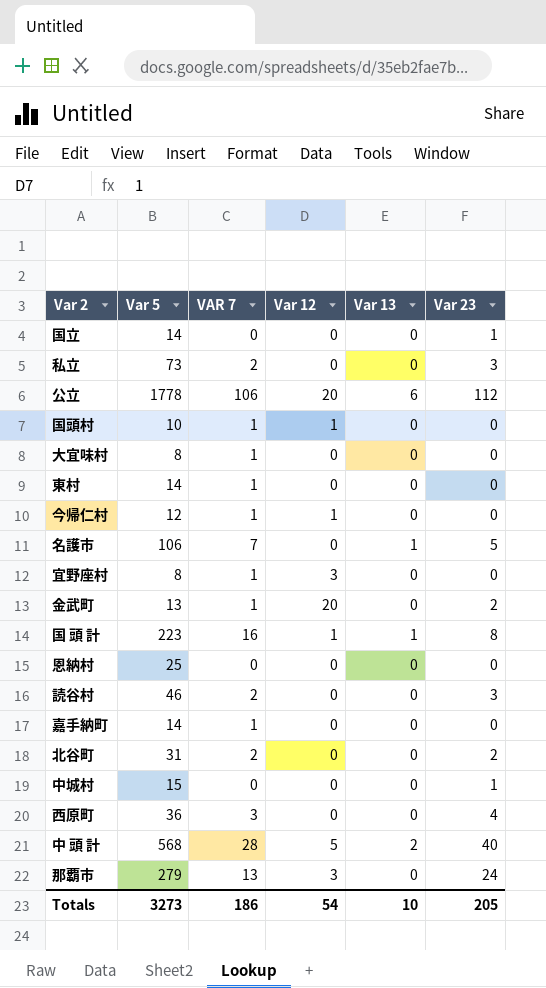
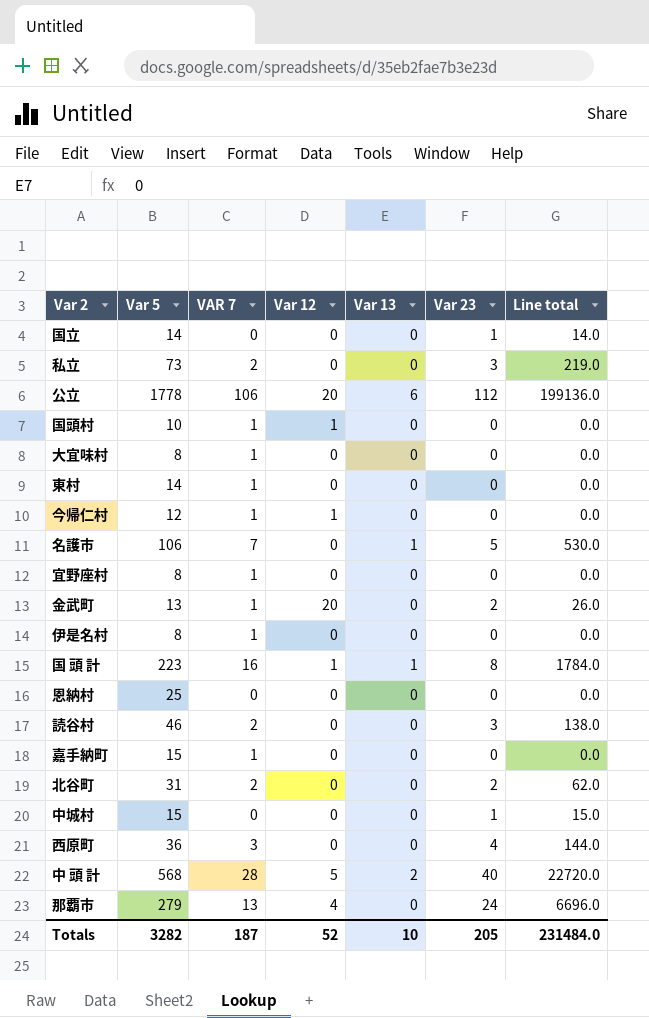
column Line total | formula: none -> [Var 5] * [Var 23]
宜野座村 | Var 12: 3 -> 0
row 伊是名村: none -> 8 | 1 | 0 | 0 | 0 | 0.0
嘉手納町 | Var 5: 14 -> 15
那覇市 | Var 12: 3 -> 4
Totals | Var 5: 3273 -> 3282
Totals | VAR 7: 186 -> 187
Totals | Var 12: 54 -> 52

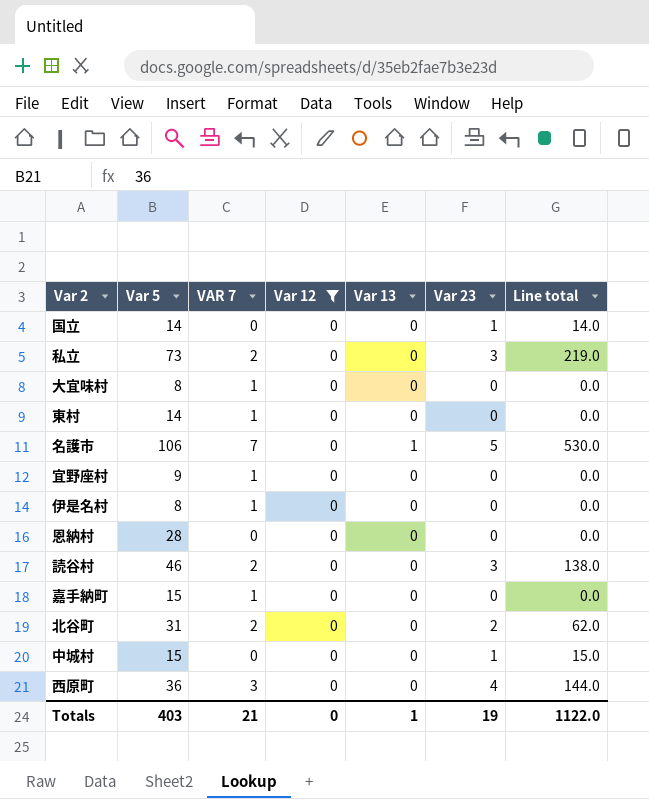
filter: none -> Var 12 = 0
宜野座村 | Var 5: 8 -> 9
恩納村 | Var 5: 25 -> 28
Totals | Var 5: 3282 -> 403
Totals | VAR 7: 187 -> 21
Totals | Var 12: 52 -> 0
Totals | Var 13: 10 -> 1
Totals | Var 23: 205 -> 19
Totals | Line total: 231484.0 -> 1122.0

